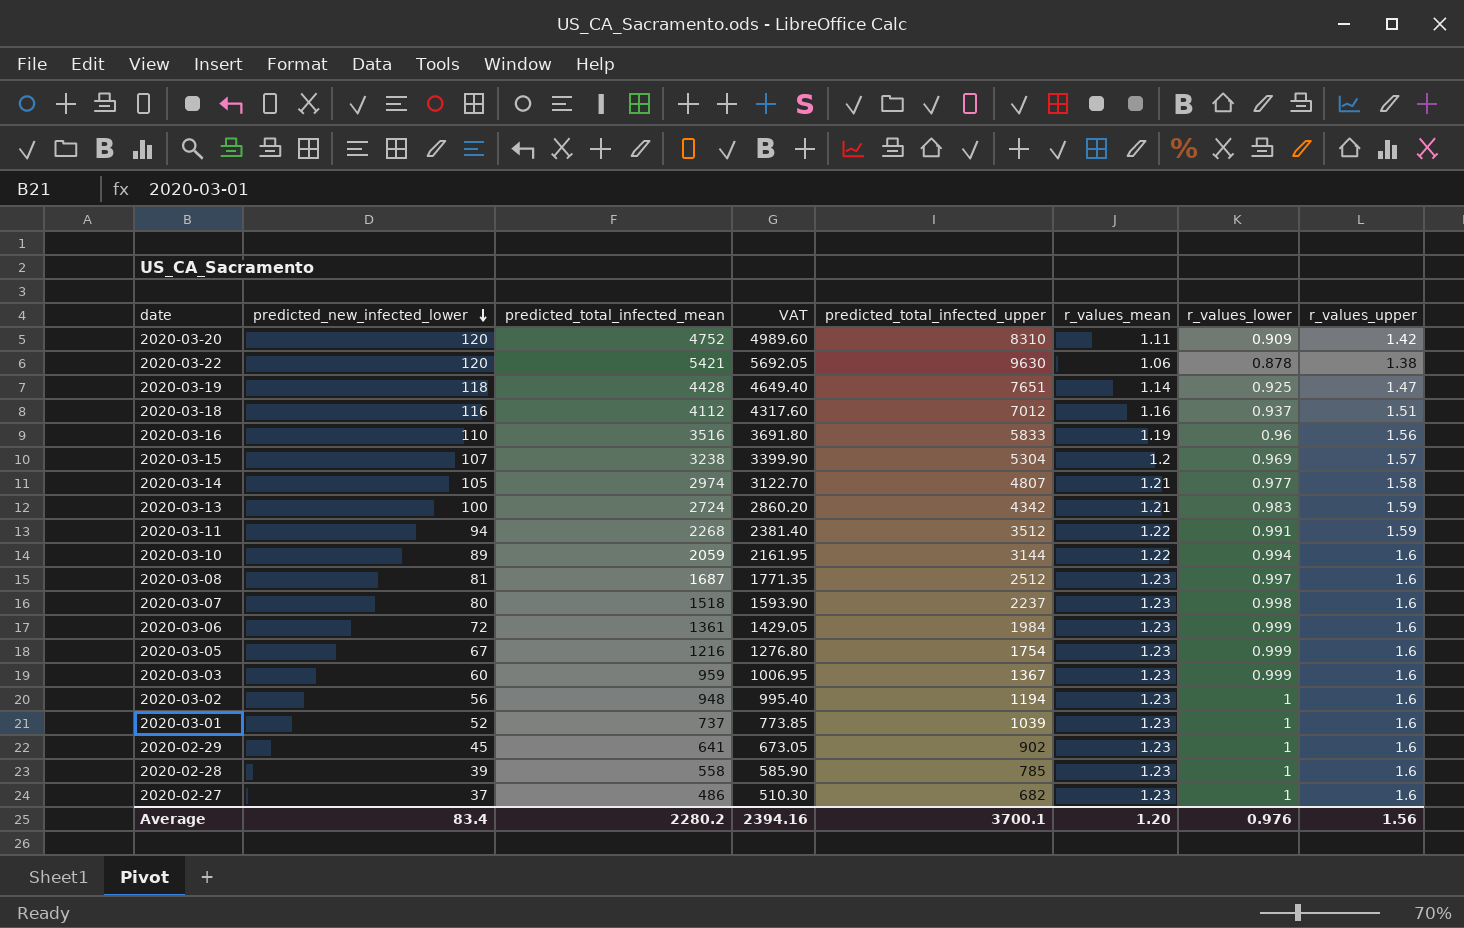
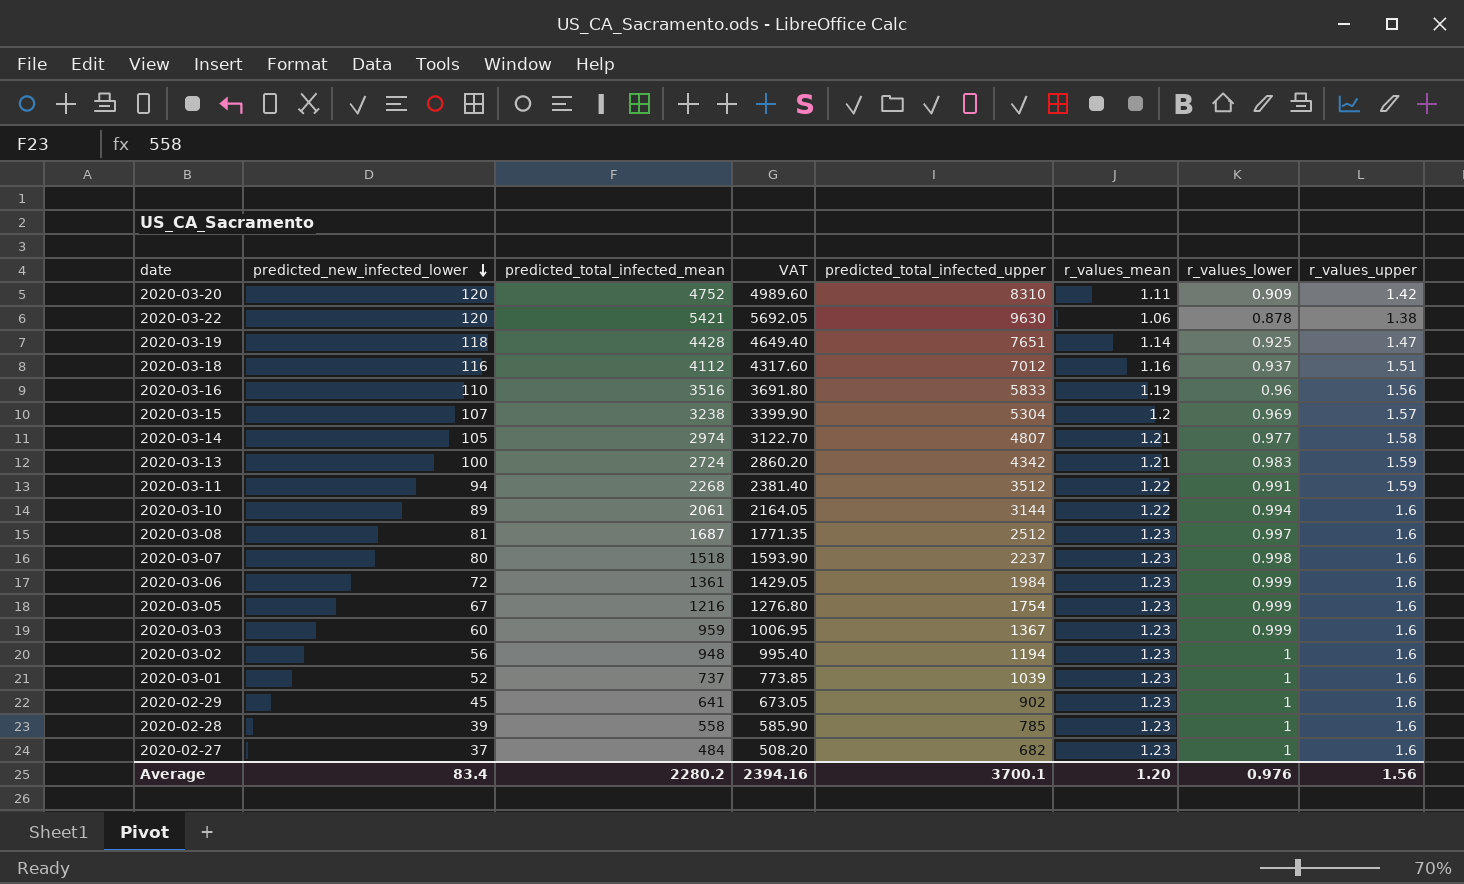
2020-03-10 | predicted_total_infected_mean: 2059 -> 2061
2020-03-10 | VAT: 2161.95 -> 2164.05
2020-02-27 | predicted_total_infected_mean: 486 -> 484
2020-02-27 | VAT: 510.30 -> 508.20

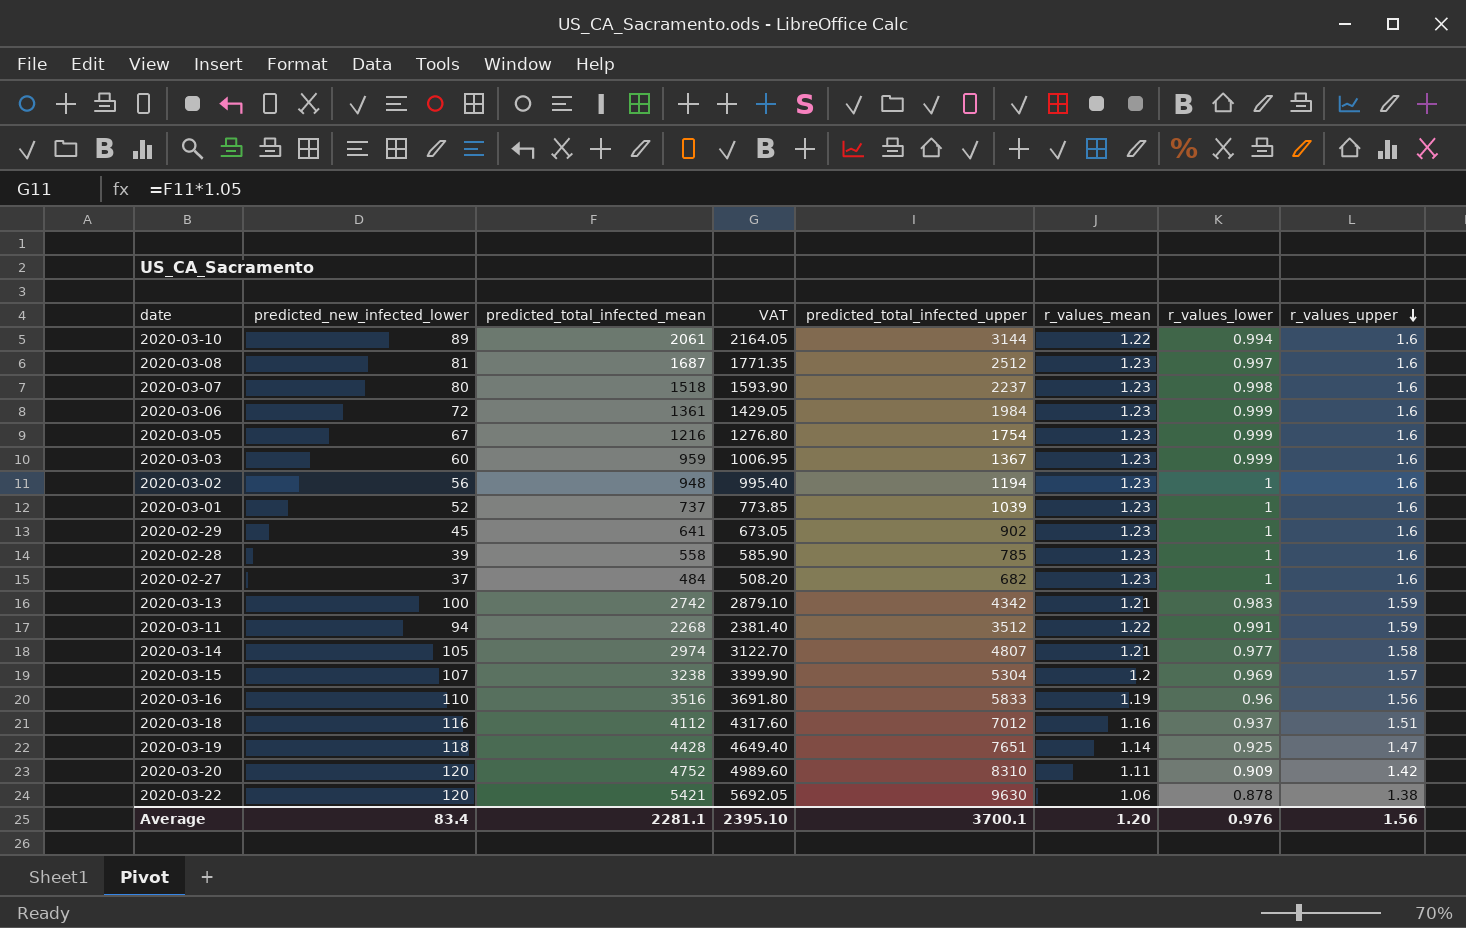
row order: predicted_new_infected_lower descending -> r_values_upper descending
2020-03-13 | predicted_total_infected_mean: 2724 -> 2742
2020-03-13 | VAT: 2860.20 -> 2879.10
Average | predicted_total_infected_mean: 2280.2 -> 2281.1
Average | VAT: 2394.16 -> 2395.10

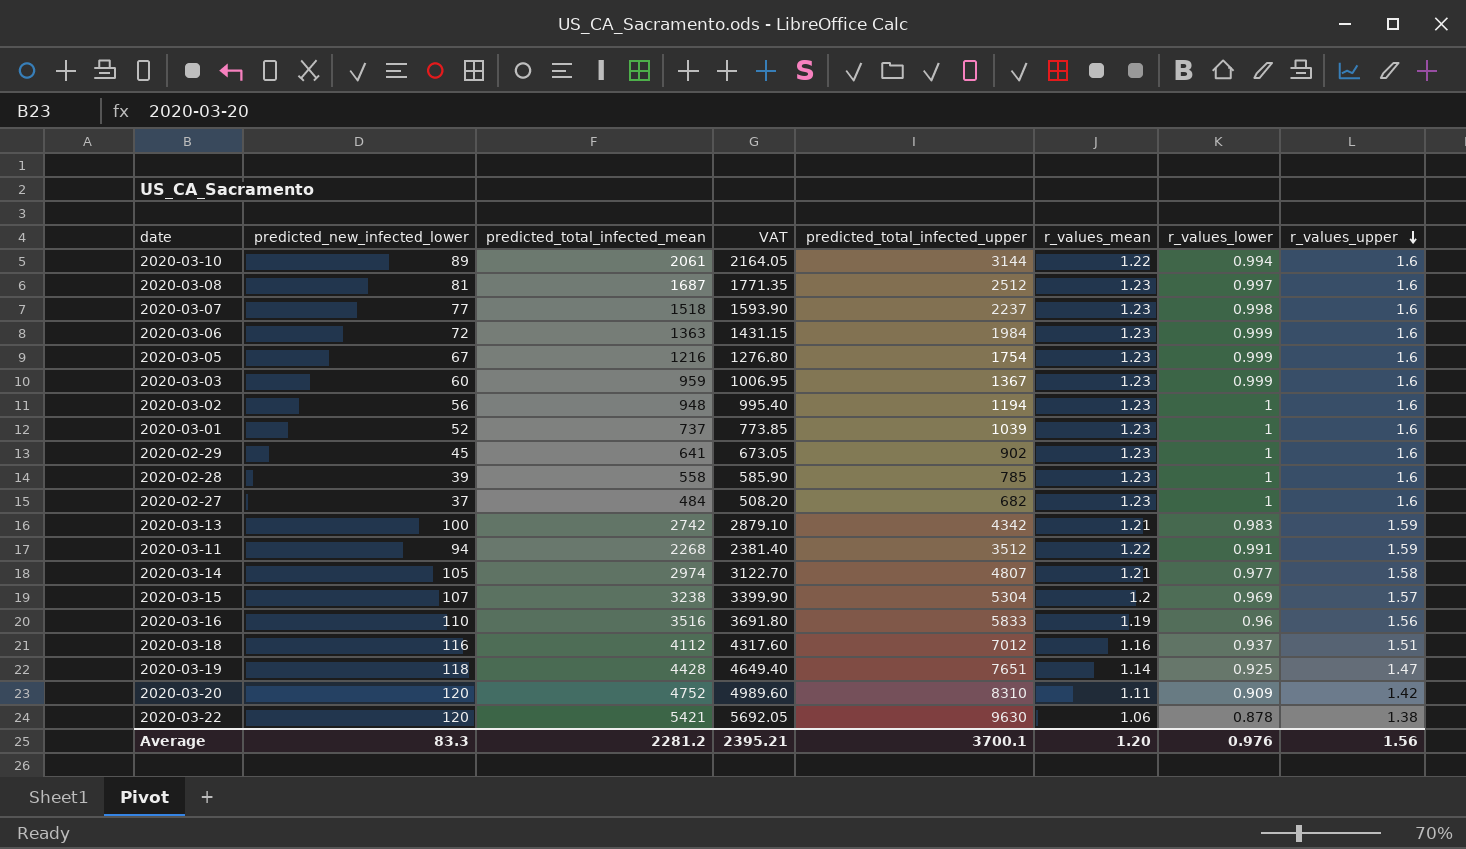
2020-03-07 | predicted_new_infected_lower: 80 -> 77
2020-03-06 | predicted_total_infected_mean: 1361 -> 1363
2020-03-06 | VAT: 1429.05 -> 1431.15
Average | predicted_new_infected_lower: 83.4 -> 83.3
Average | predicted_total_infected_mean: 2281.1 -> 2281.2
Average | VAT: 2395.10 -> 2395.21

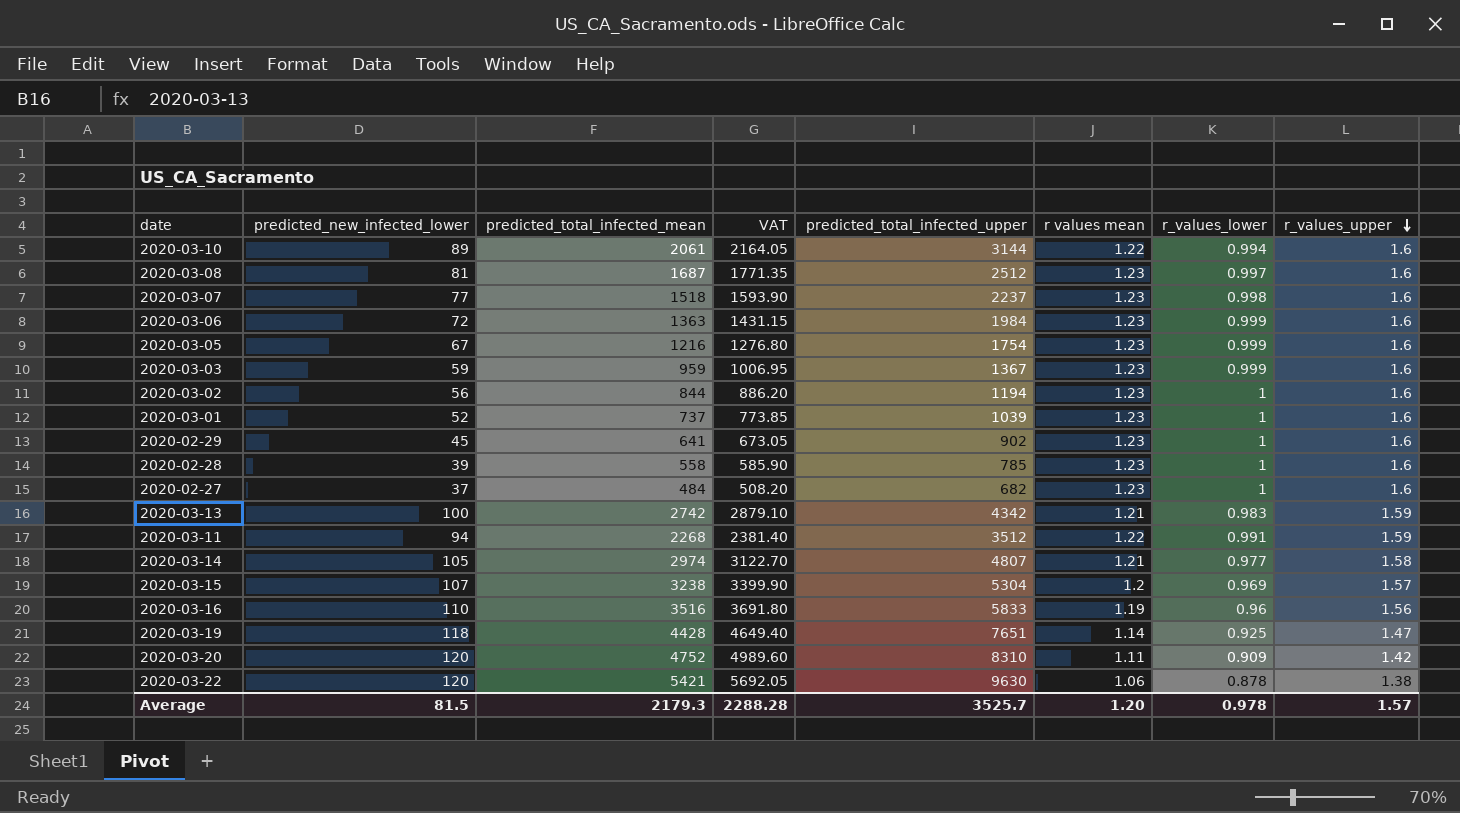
column name: r_values_mean -> r values mean
row 2020-03-18: 116 | 4112 | 4317.60 | 7012 | 1.16 | 0.937 | 1.51 -> none
2020-03-03 | predicted_new_infected_lower: 60 -> 59
2020-03-02 | predicted_total_infected_mean: 948 -> 844
2020-03-02 | VAT: 995.40 -> 886.20
Average | predicted_new_infected_lower: 83.3 -> 81.5
Average | predicted_total_infected_mean: 2281.2 -> 2179.3
Average | VAT: 2395.21 -> 2288.28
Average | predicted_total_infected_upper: 3700.1 -> 3525.7
Average | r_values_lower: 0.976 -> 0.978
Average | r_values_upper: 1.56 -> 1.57

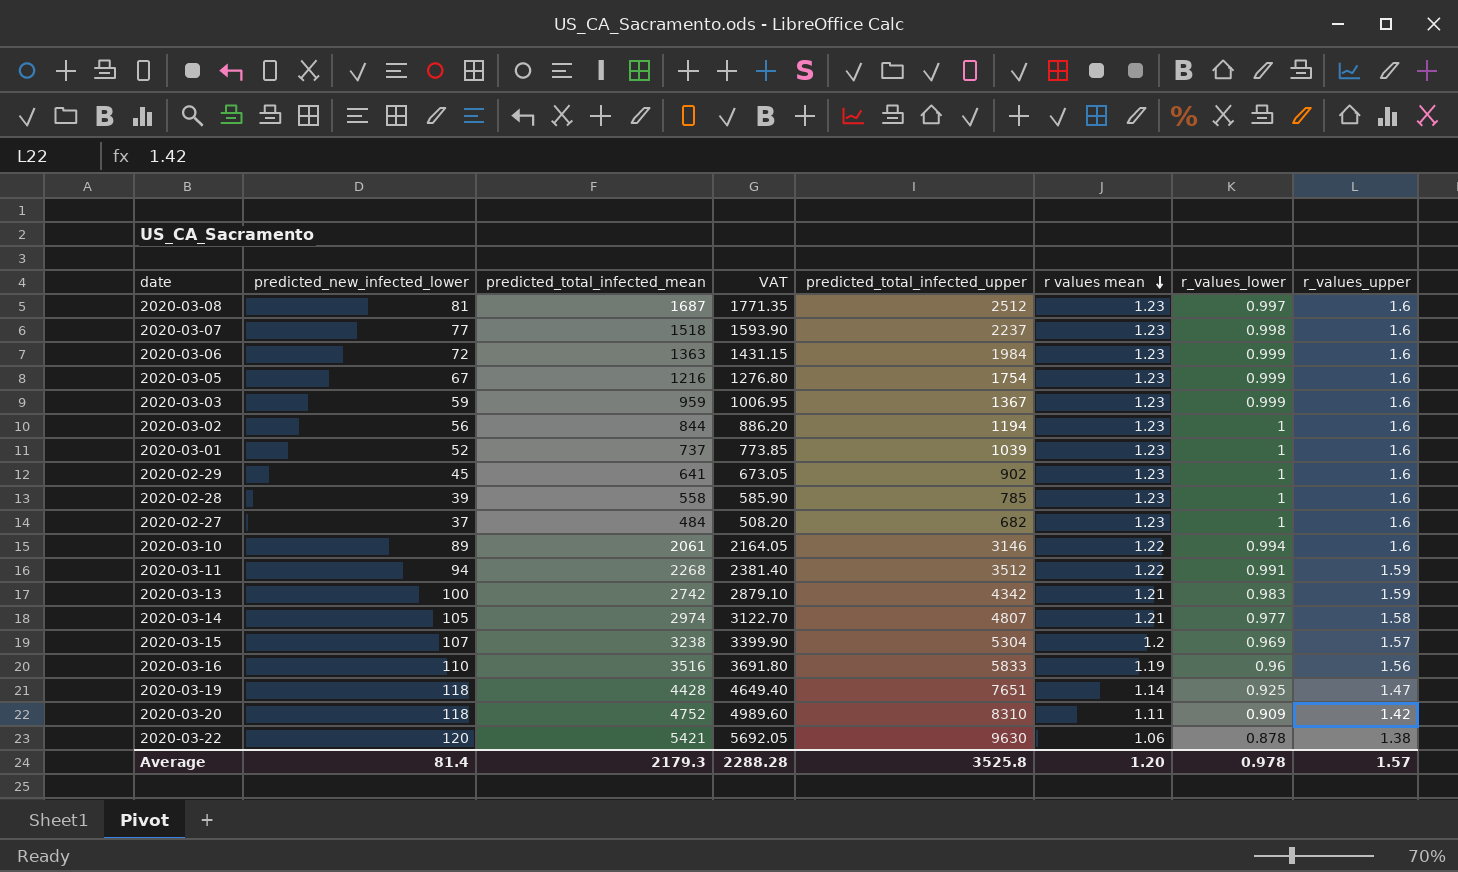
row order: r_values_upper descending -> r values mean descending
2020-03-10 | predicted_total_infected_upper: 3144 -> 3146
2020-03-20 | predicted_new_infected_lower: 120 -> 118
Average | predicted_new_infected_lower: 81.5 -> 81.4
Average | predicted_total_infected_upper: 3525.7 -> 3525.8

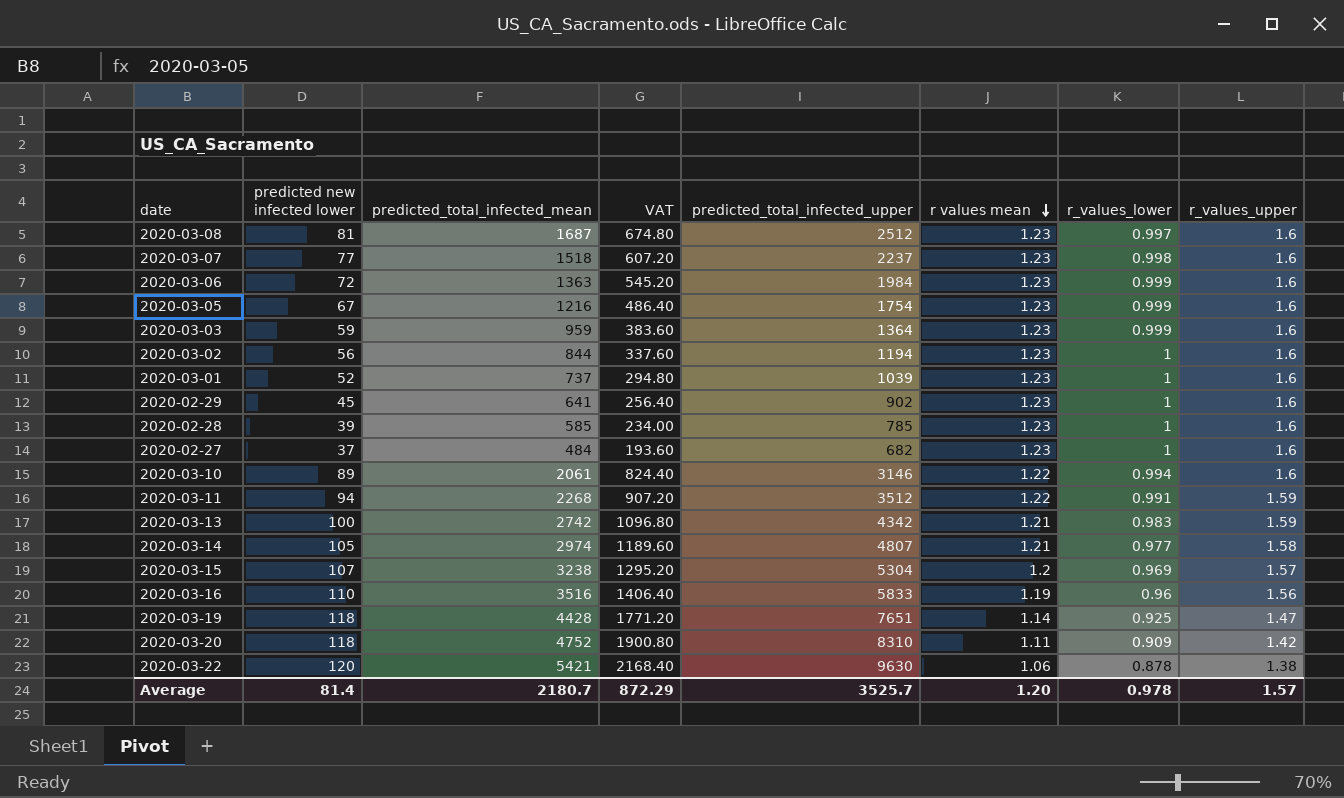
column name: predicted_new_infected_lower -> predicted new infected lower
column VAT | formula: [predicted_total_infected_mean] * 1.05 -> [predicted_total_infected_mean] * 0.4
2020-03-03 | predicted_total_infected_upper: 1367 -> 1364
2020-02-28 | predicted_total_infected_mean: 558 -> 585
Average | predicted_total_infected_mean: 2179.3 -> 2180.7
Average | VAT: 2288.28 -> 872.29
Average | predicted_total_infected_upper: 3525.8 -> 3525.7

